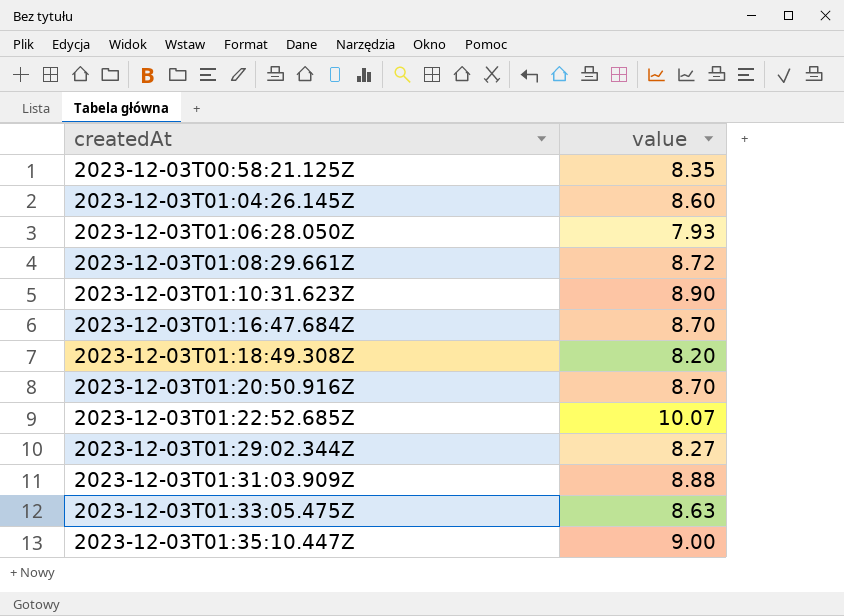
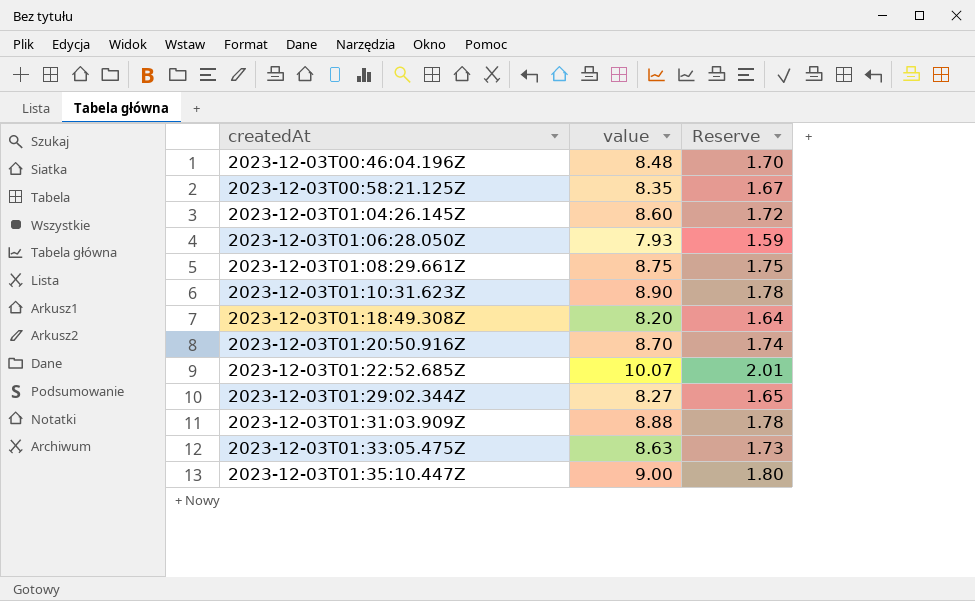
column Reserve | formula: none -> [value] * 0.2
row 2023-12-03T01:16:47.684Z: 8.70 -> none
row 2023-12-03T00:46:04.196Z: none -> 8.48 | 1.70
2023-12-03T01:08:29.661Z | value: 8.72 -> 8.75

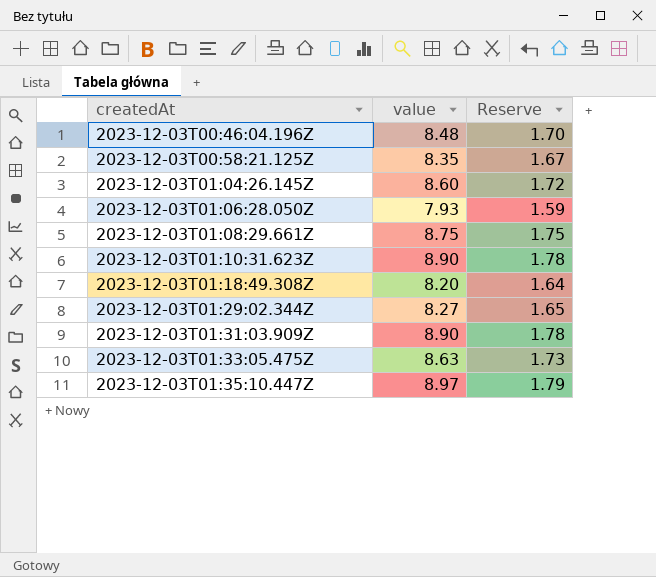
row 2023-12-03T01:20:50.916Z: 8.70 | 1.74 -> none
row 2023-12-03T01:22:52.685Z: 10.07 | 2.01 -> none
2023-12-03T01:31:03.909Z | value: 8.88 -> 8.90
2023-12-03T01:35:10.447Z | value: 9.00 -> 8.97
2023-12-03T01:35:10.447Z | Reserve: 1.80 -> 1.79

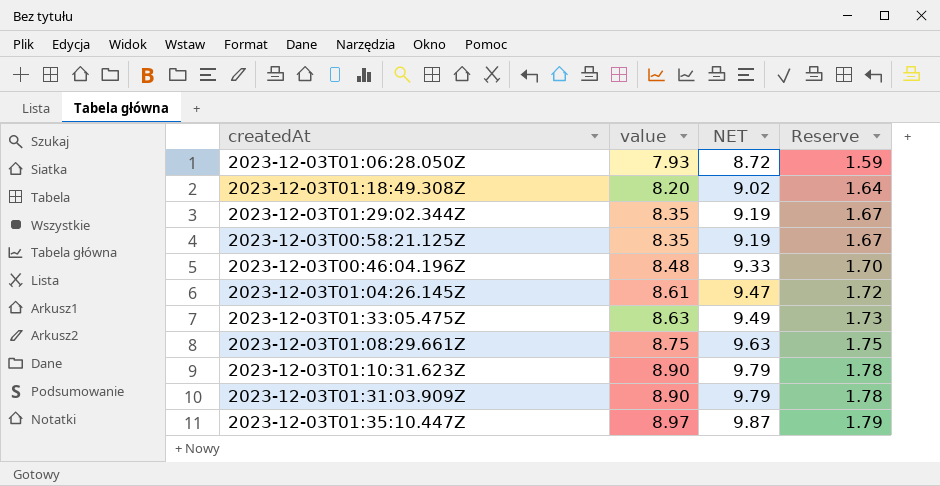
row order: createdAt ascending -> value ascending
column NET | formula: none -> [value] * 1.1
2023-12-03T01:29:02.344Z | value: 8.27 -> 8.35
2023-12-03T01:29:02.344Z | Reserve: 1.65 -> 1.67
2023-12-03T01:04:26.145Z | value: 8.60 -> 8.61

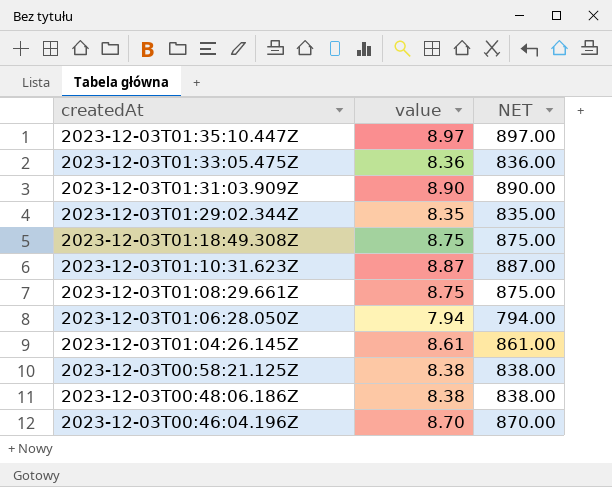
row order: value ascending -> createdAt descending
column Reserve | formula: [value] * 0.2 -> none
column NET | formula: [value] * 1.1 -> [value] * 100
2023-12-03T01:33:05.475Z | value: 8.63 -> 8.36
2023-12-03T01:18:49.308Z | value: 8.20 -> 8.75
2023-12-03T01:10:31.623Z | value: 8.90 -> 8.87
2023-12-03T01:06:28.050Z | value: 7.93 -> 7.94
2023-12-03T00:58:21.125Z | value: 8.35 -> 8.38
row 2023-12-03T00:48:06.186Z: none -> 8.38 | 838.00
2023-12-03T00:46:04.196Z | value: 8.48 -> 8.70

